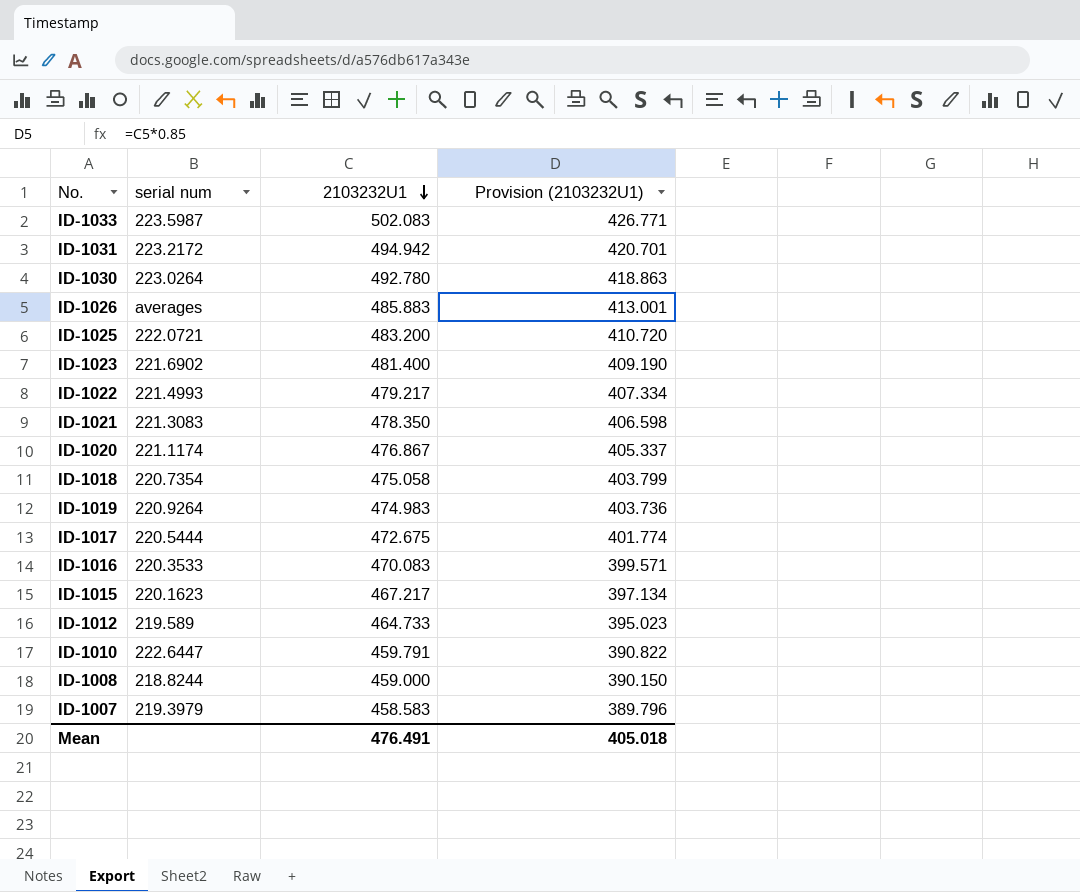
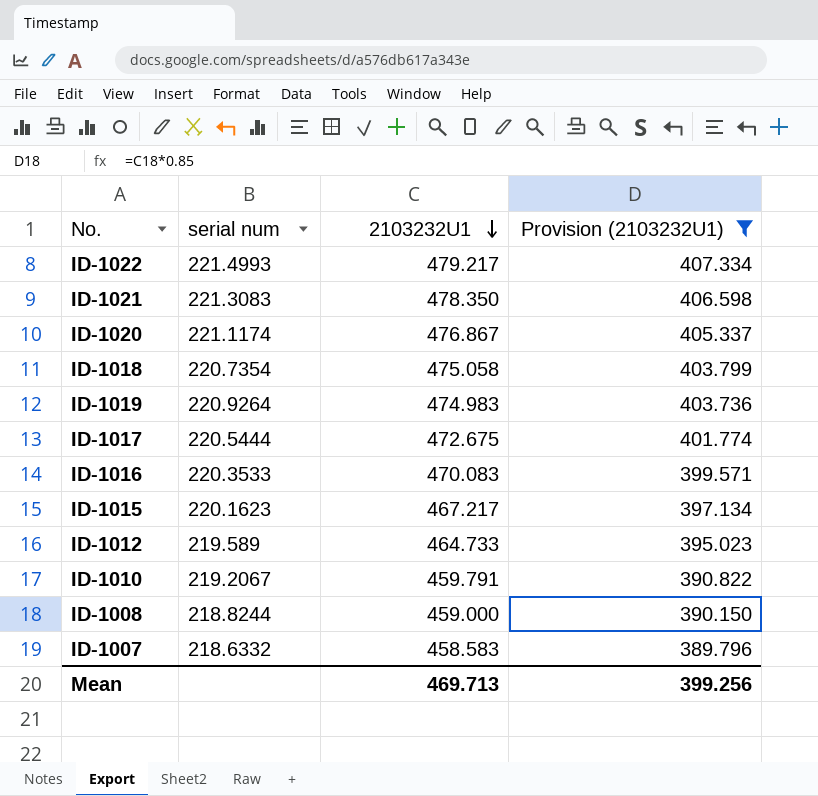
filter: none -> Provision (2103232U1) <= 407.334
ID-1010 | serial num: 222.6447 -> 219.2067
ID-1007 | serial num: 219.3979 -> 218.6332
Mean | 2103232U1: 476.491 -> 469.713
Mean | Provision (2103232U1): 405.018 -> 399.256

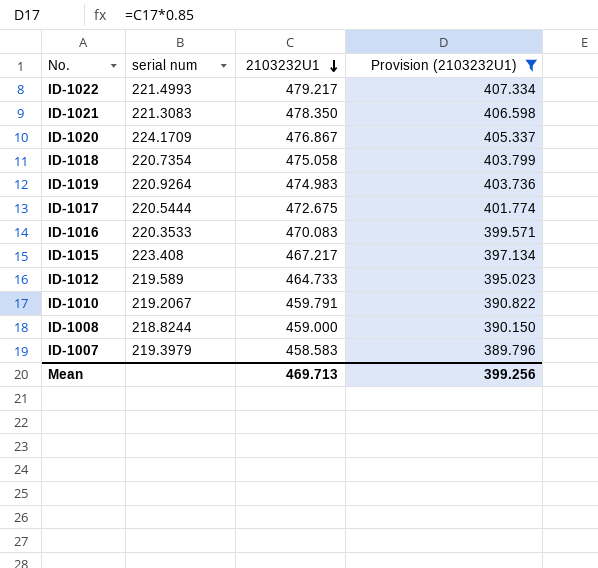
ID-1020 | serial num: 221.1174 -> 224.1709
ID-1015 | serial num: 220.1623 -> 223.408
ID-1007 | serial num: 218.6332 -> 219.3979

